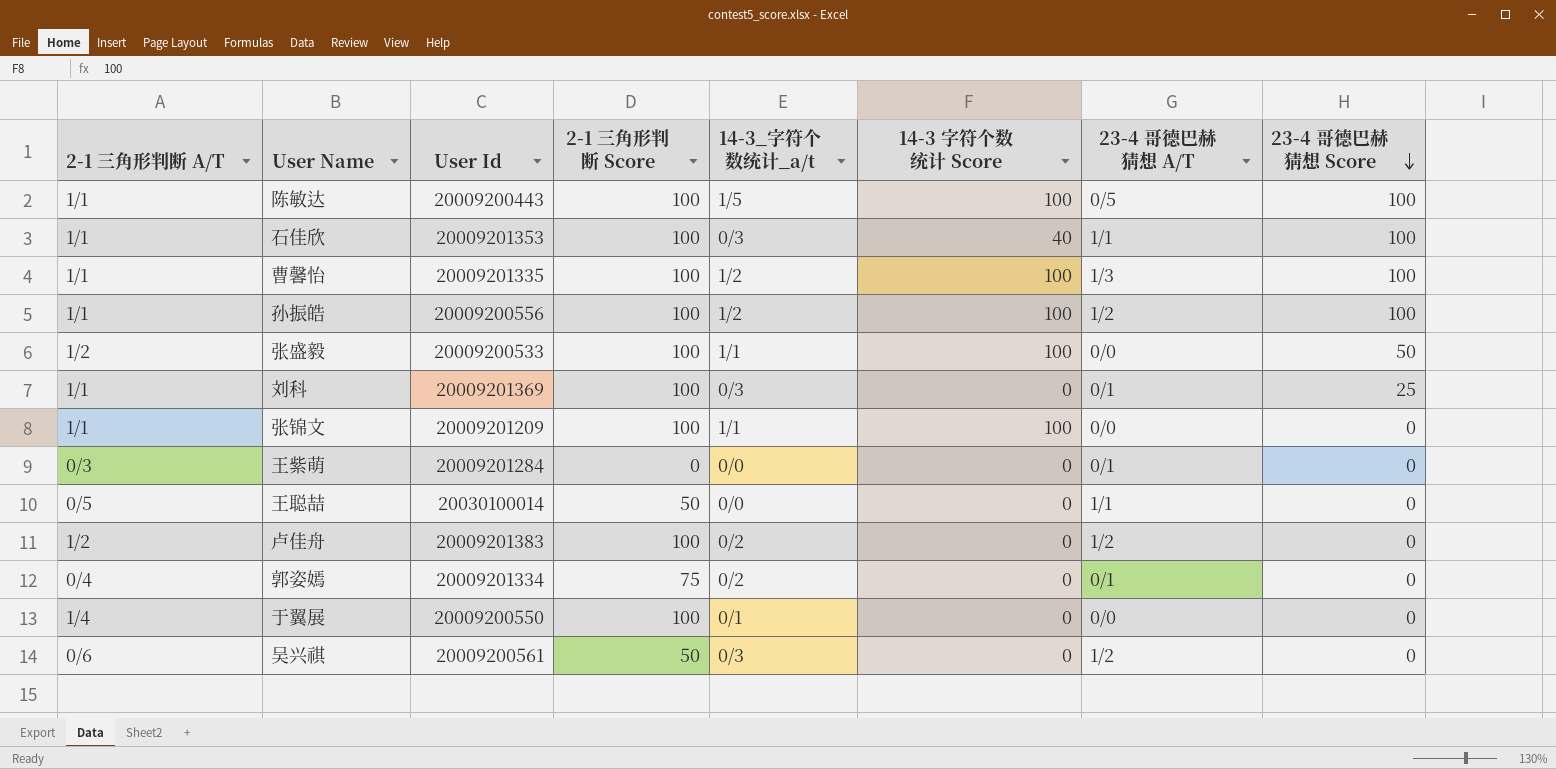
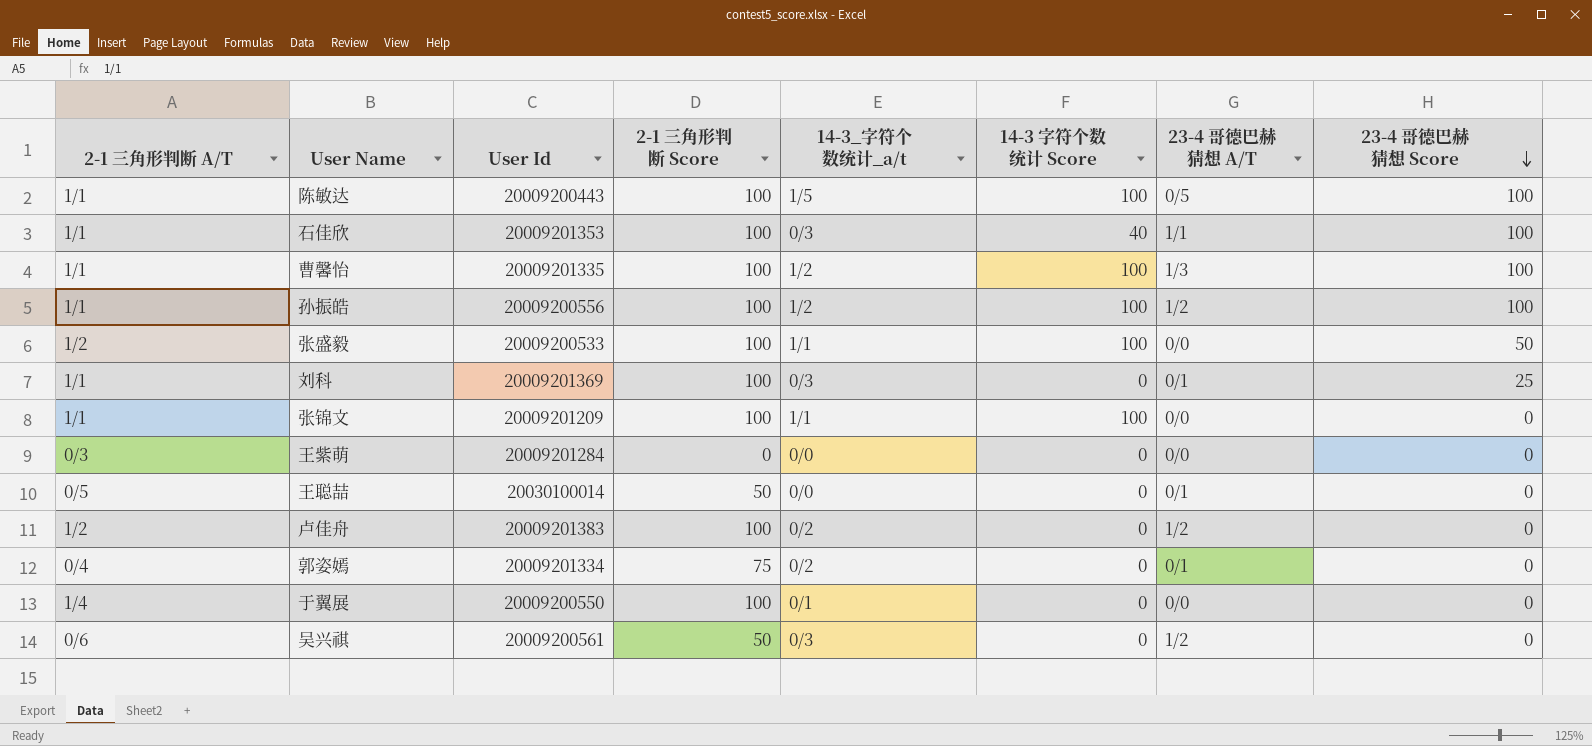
王紫萌 | 23-4 哥德巴赫猜想 A/T: 0/1 -> 0/0
王聪喆 | 23-4 哥德巴赫猜想 A/T: 1/1 -> 0/1

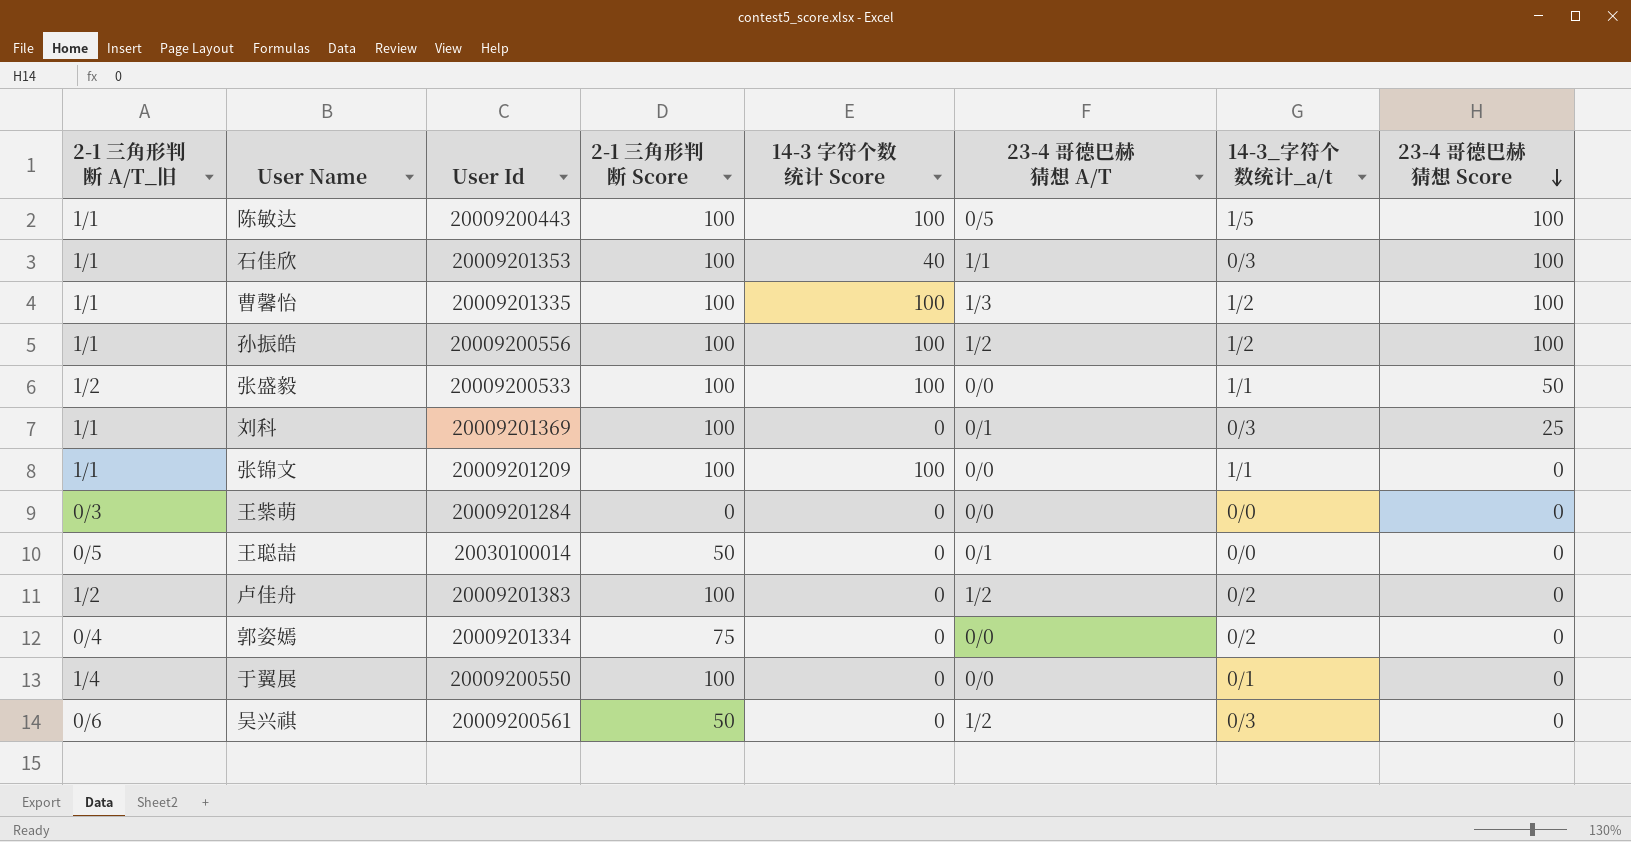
column name: 2-1 三角形判断 A/T -> 2-1 三角形判断 A/T_旧
column 14-3_字符个数统计_a/t | position: 5 -> 7
郭姿嫣 | 23-4 哥德巴赫猜想 A/T: 0/1 -> 0/0

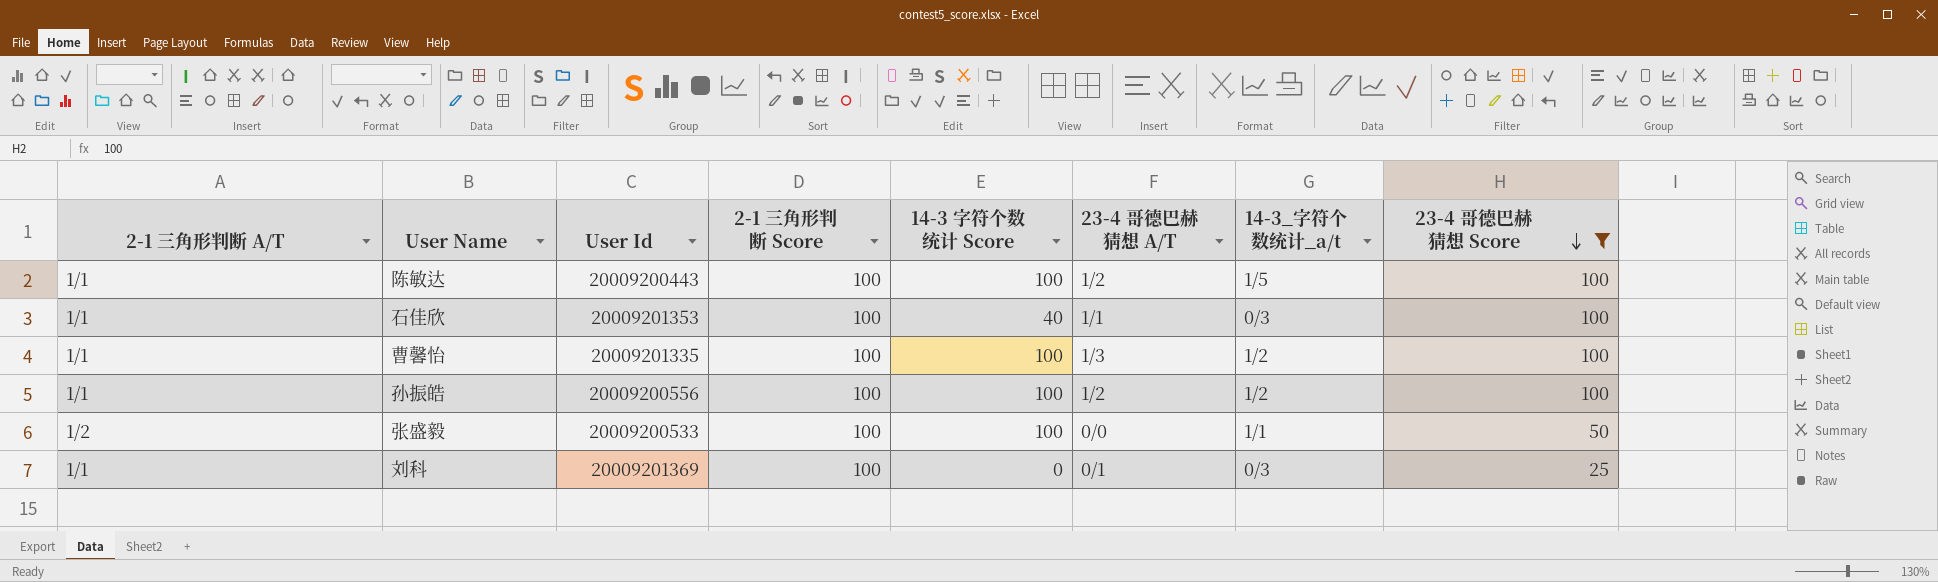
filter: none -> 23-4 哥德巴赫猜想 Score != 0
column name: 2-1 三角形判断 A/T_旧 -> 2-1 三角形判断 A/T
陈敏达 | 23-4 哥德巴赫猜想 A/T: 0/5 -> 1/2

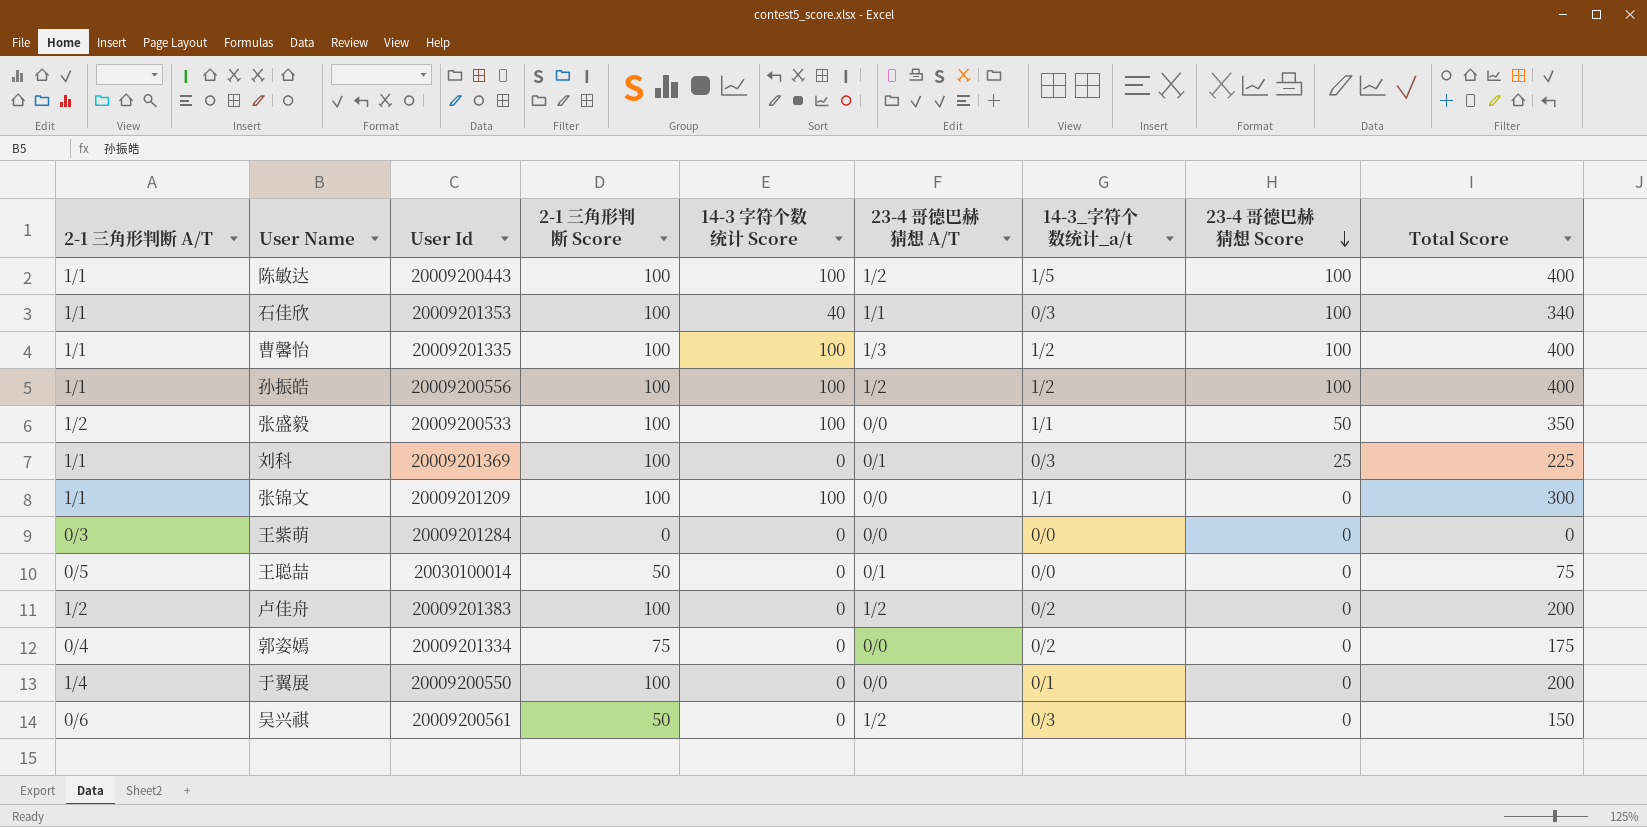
filter: 23-4 哥德巴赫猜想 Score != 0 -> none
column Total Score | position: none -> 9

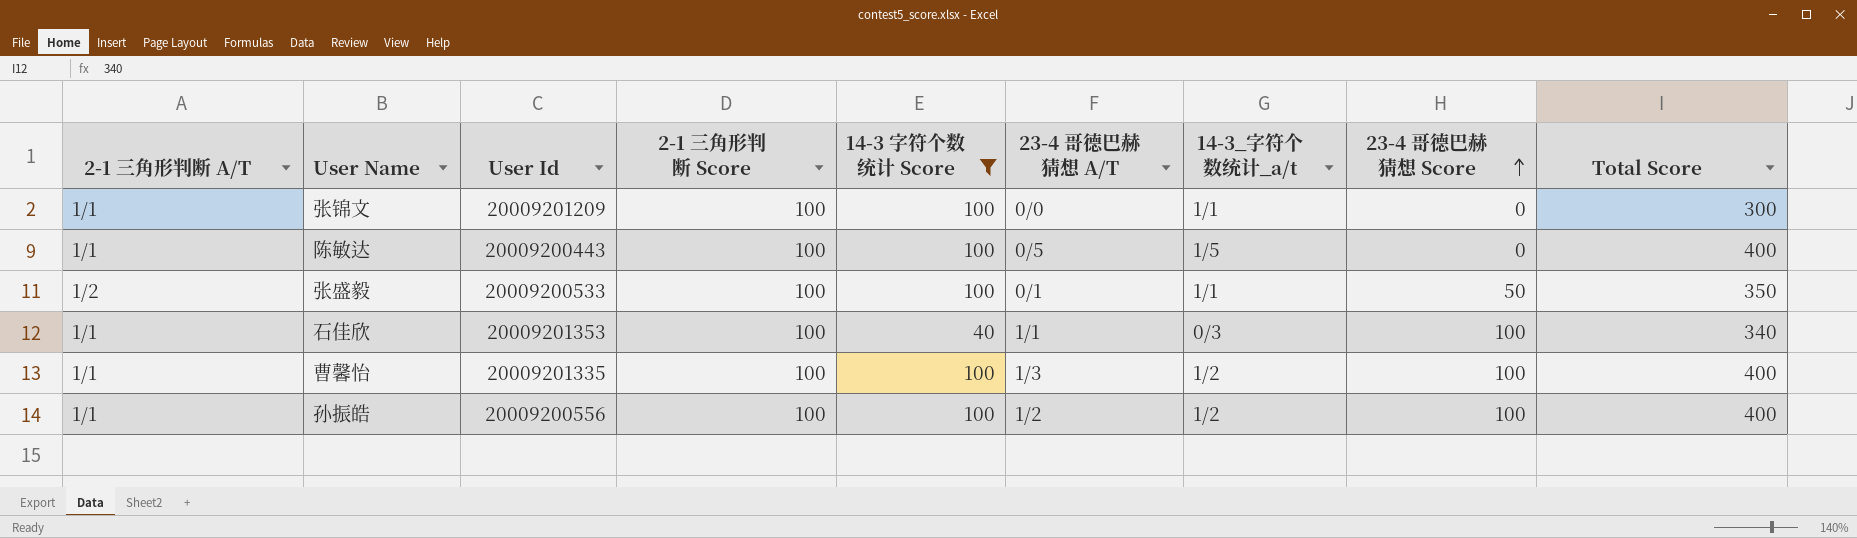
filter: none -> 14-3 字符个数统计 Score != 0
row order: 23-4 哥德巴赫猜想 Score descending -> 23-4 哥德巴赫猜想 Score ascending
陈敏达 | 23-4 哥德巴赫猜想 A/T: 1/2 -> 0/5
陈敏达 | 23-4 哥德巴赫猜想 Score: 100 -> 0
张盛毅 | 23-4 哥德巴赫猜想 A/T: 0/0 -> 0/1

